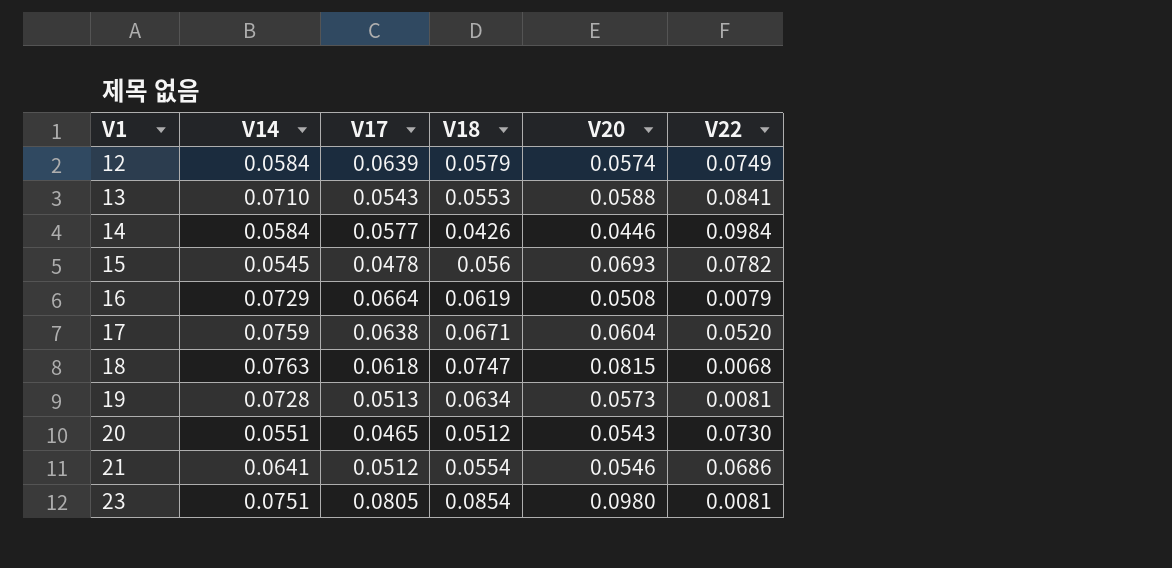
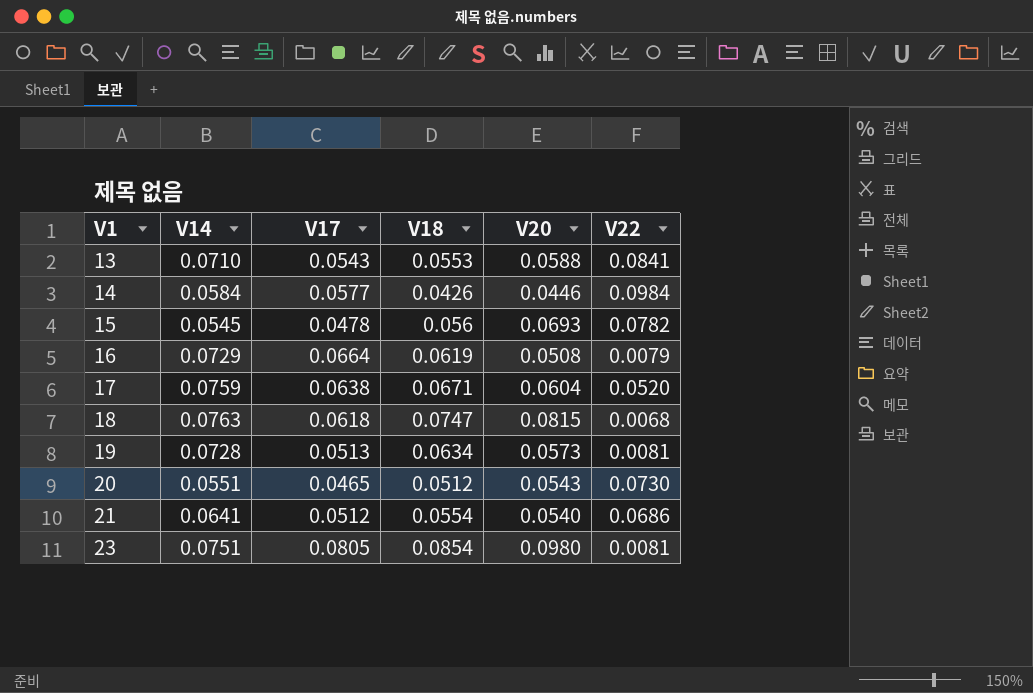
row 12: 0.0584 | 0.0639 | 0.0579 | 0.0574 | 0.0749 -> none
21 | V20: 0.0546 -> 0.0540

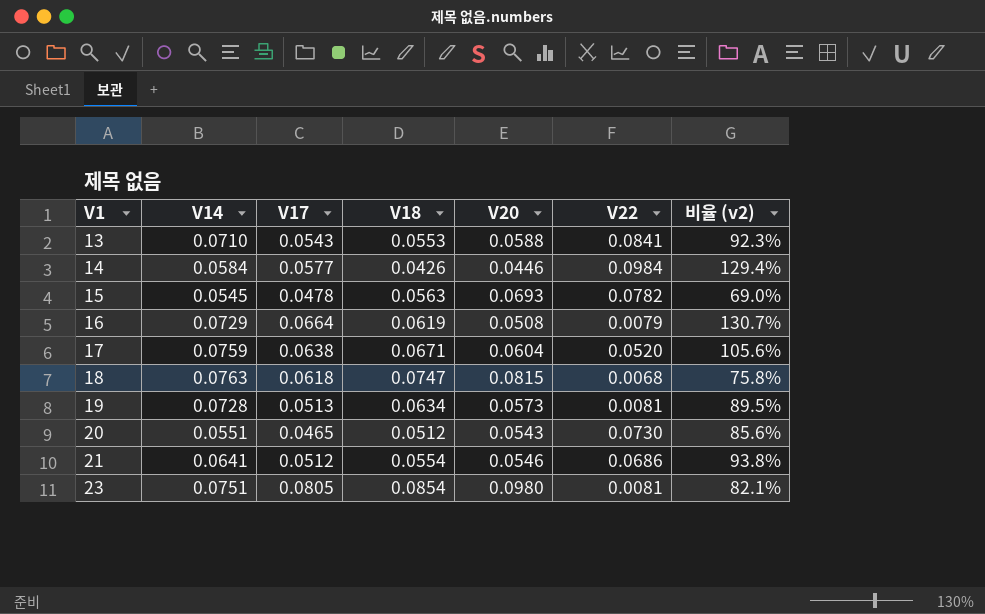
column 비율 (v2) | formula: none -> [V17] / [V20]
15 | V18: 0.056 -> 0.0563
21 | V20: 0.0540 -> 0.0546

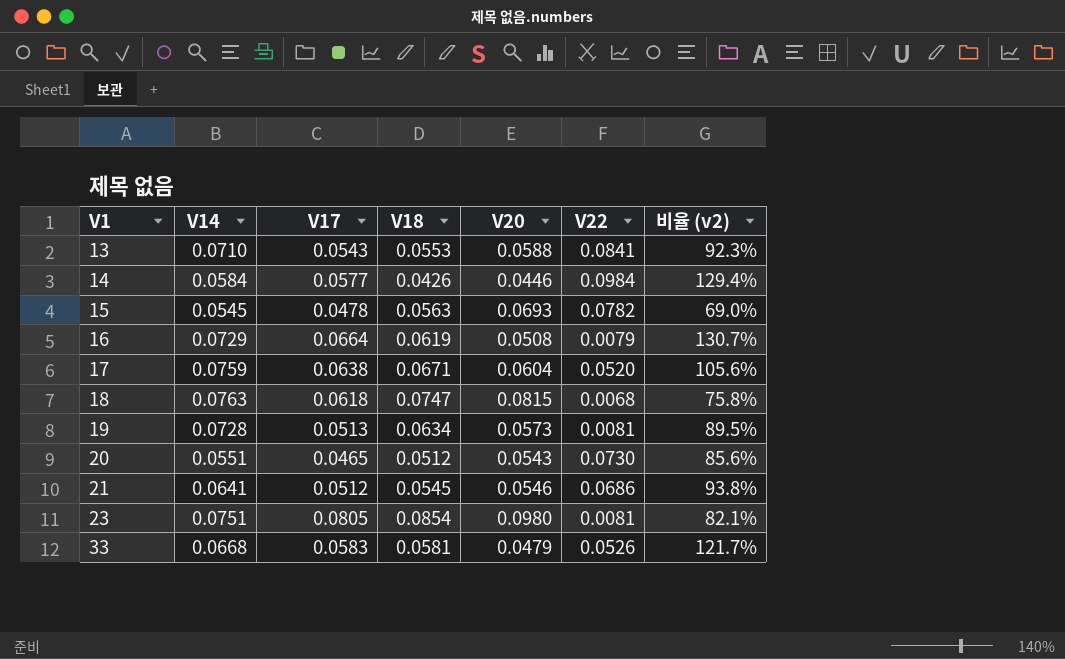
21 | V18: 0.0554 -> 0.0545
row 33: none -> 0.0668 | 0.0583 | 0.0581 | 0.0479 | 0.0526 | 121.7%

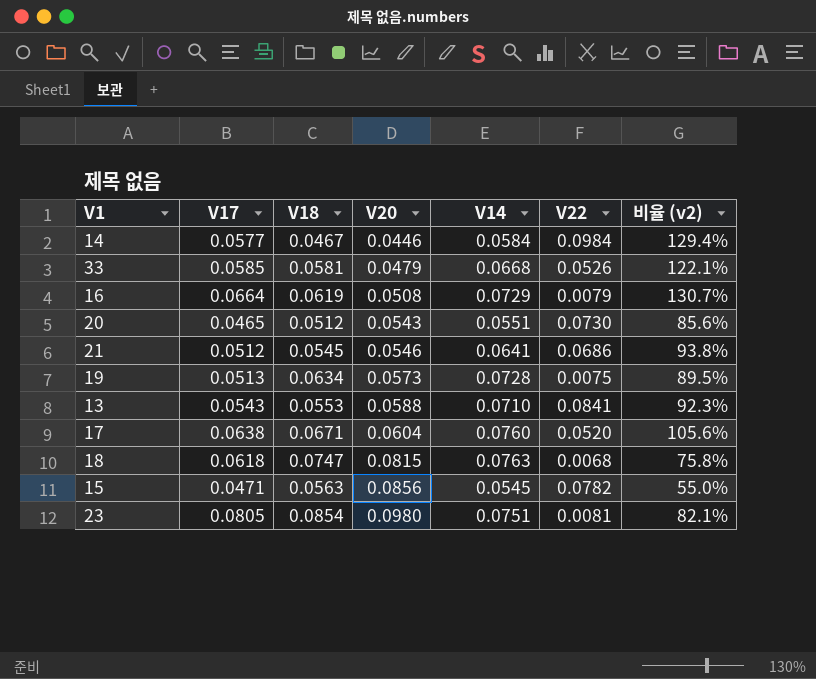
row order: V1 ascending -> V20 ascending
column V14 | position: 2 -> 5
14 | V18: 0.0426 -> 0.0467
33 | V17: 0.0583 -> 0.0585
33 | 비율 (v2): 121.7% -> 122.1%
19 | V22: 0.0081 -> 0.0075
17 | V14: 0.0759 -> 0.0760
15 | V17: 0.0478 -> 0.0471
15 | V20: 0.0693 -> 0.0856
15 | 비율 (v2): 69.0% -> 55.0%

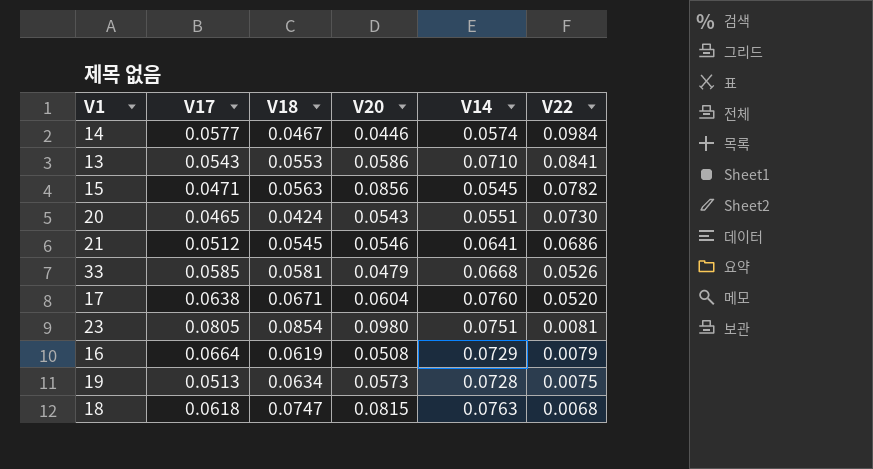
row order: V20 ascending -> V22 descending
column 비율 (v2) | formula: [V17] / [V20] -> none
14 | V14: 0.0584 -> 0.0574
13 | V20: 0.0588 -> 0.0586
20 | V18: 0.0512 -> 0.0424

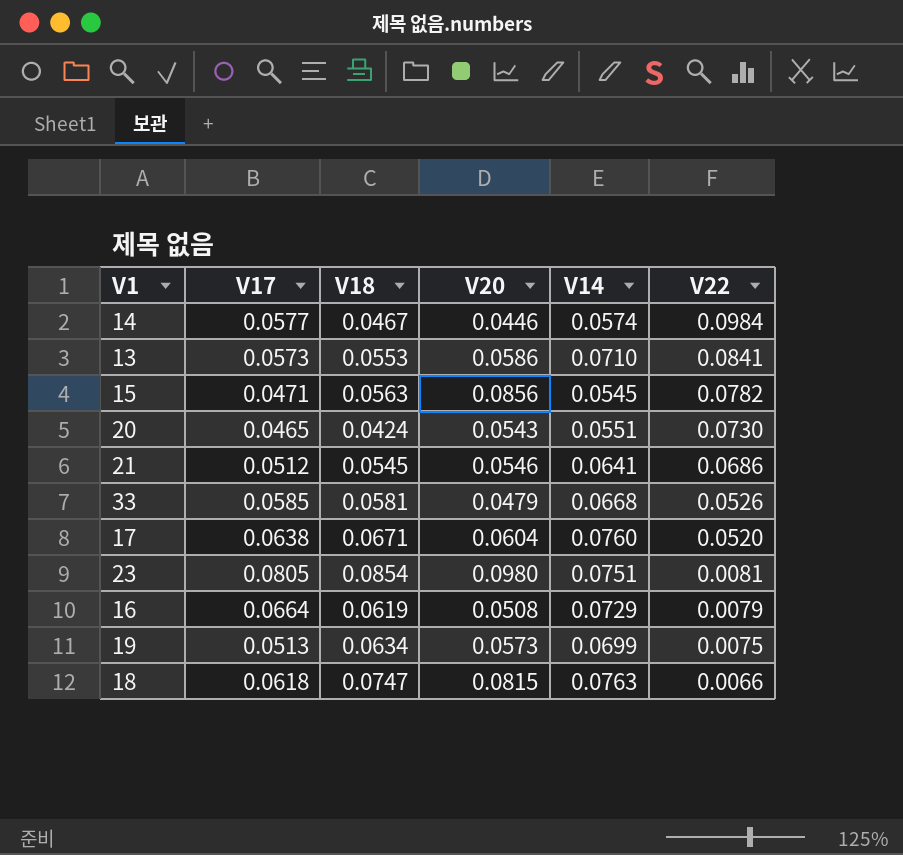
13 | V17: 0.0543 -> 0.0573
19 | V14: 0.0728 -> 0.0699
18 | V22: 0.0068 -> 0.0066

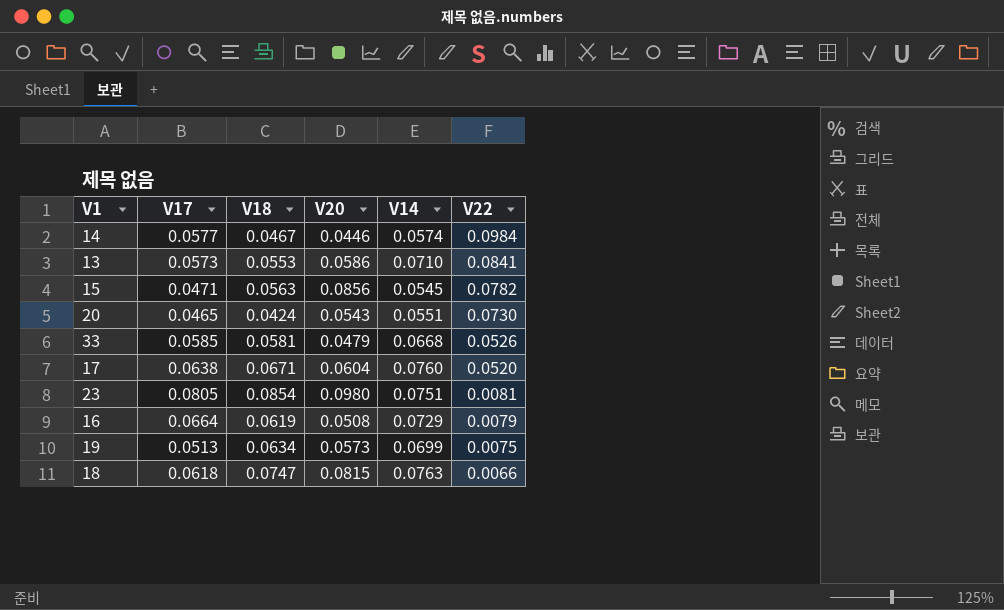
row 21: 0.0512 | 0.0545 | 0.0546 | 0.0641 | 0.0686 -> none

